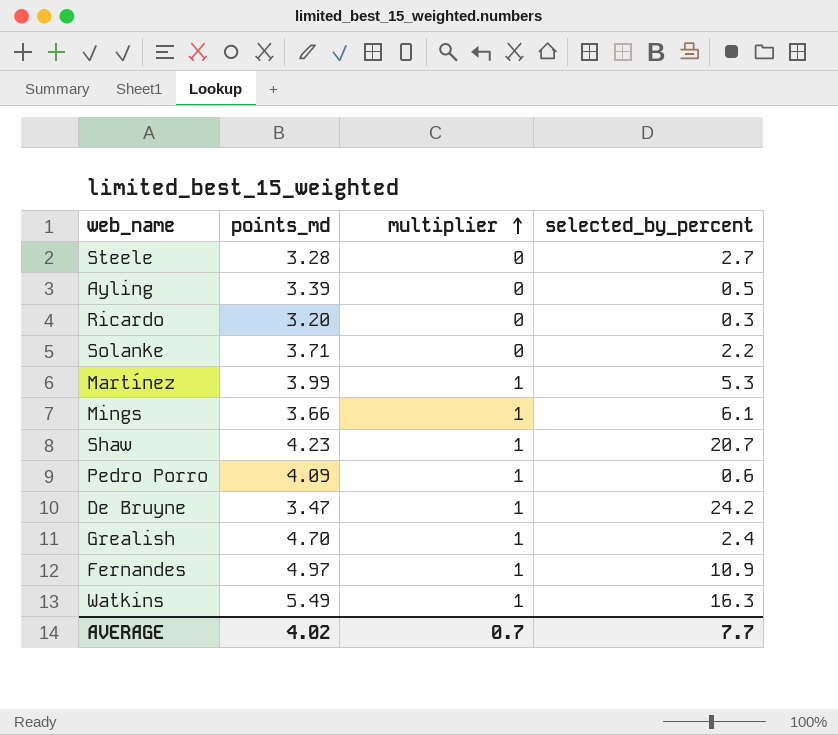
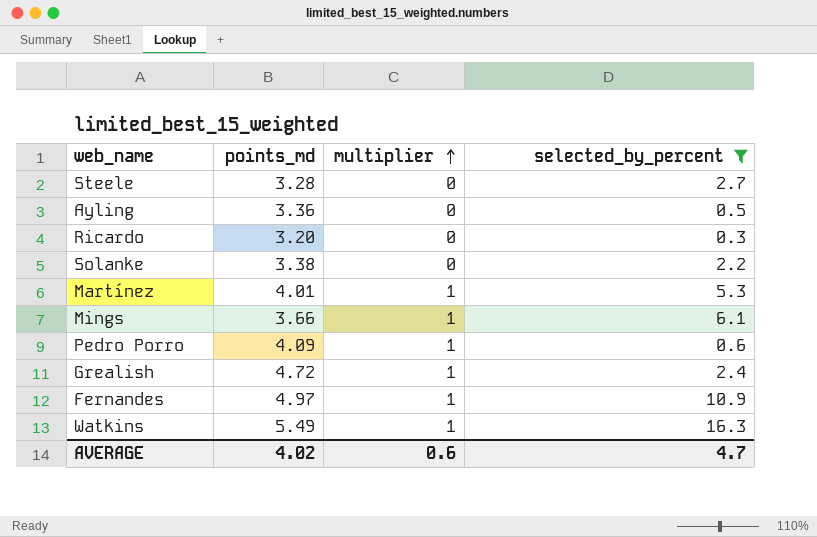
filter: none -> selected_by_percent <= 16.3
Ayling | points_md: 3.39 -> 3.36
Solanke | points_md: 3.71 -> 3.38
Martínez | points_md: 3.99 -> 4.01
Grealish | points_md: 4.70 -> 4.72
AVERAGE | multiplier: 0.7 -> 0.6
AVERAGE | selected_by_percent: 7.7 -> 4.7

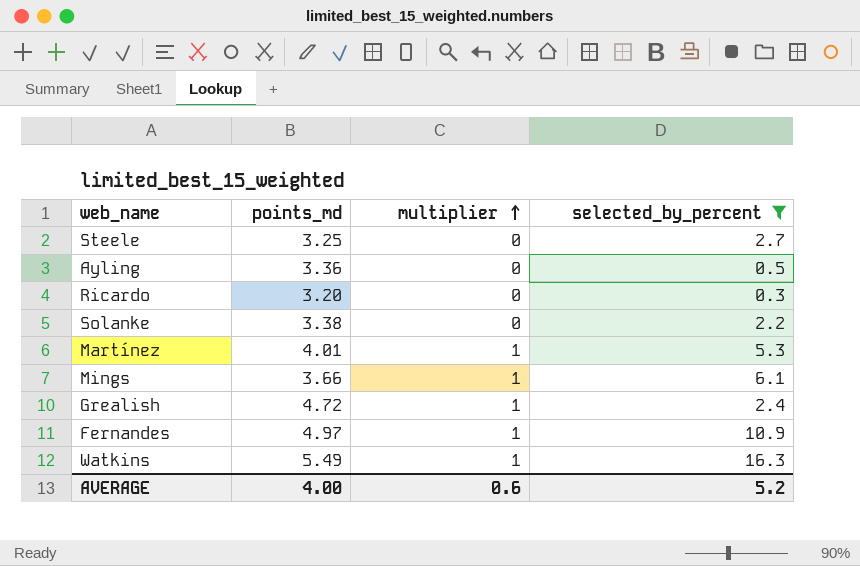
row Pedro Porro: 4.09 | 1 | 0.6 -> none
Steele | points_md: 3.28 -> 3.25
AVERAGE | points_md: 4.02 -> 4.00
AVERAGE | selected_by_percent: 4.7 -> 5.2

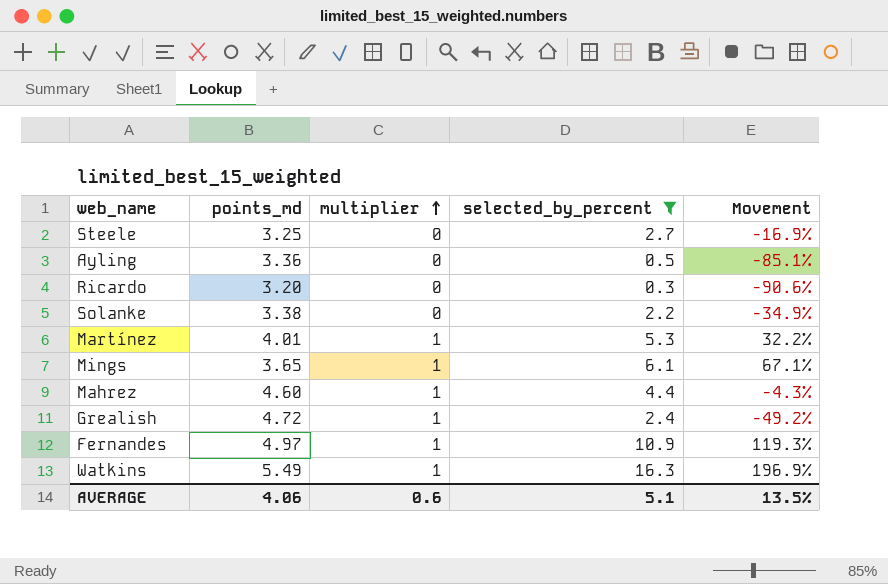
column Movement | formula: none -> ([selected_by_percent] - [points_md]) / [points_md]
Mings | points_md: 3.66 -> 3.65
row Mahrez: none -> 4.60 | 1 | 4.4 | -4.3%
AVERAGE | points_md: 4.00 -> 4.06
AVERAGE | selected_by_percent: 5.2 -> 5.1

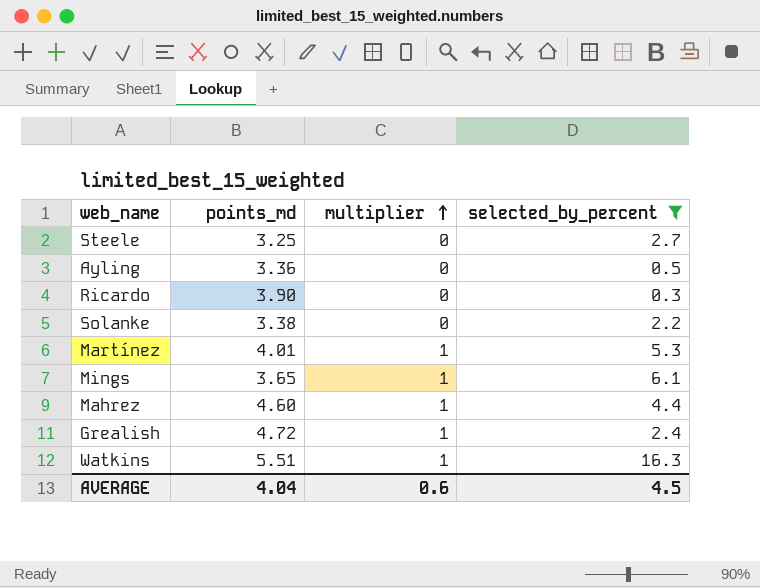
column Movement | formula: ([selected_by_percent] - [points_md]) / [points_md] -> none
row Fernandes: 4.97 | 1 | 10.9 | 119.3% -> none
Ricardo | points_md: 3.20 -> 3.90
Watkins | points_md: 5.49 -> 5.51
AVERAGE | points_md: 4.06 -> 4.04
AVERAGE | selected_by_percent: 5.1 -> 4.5

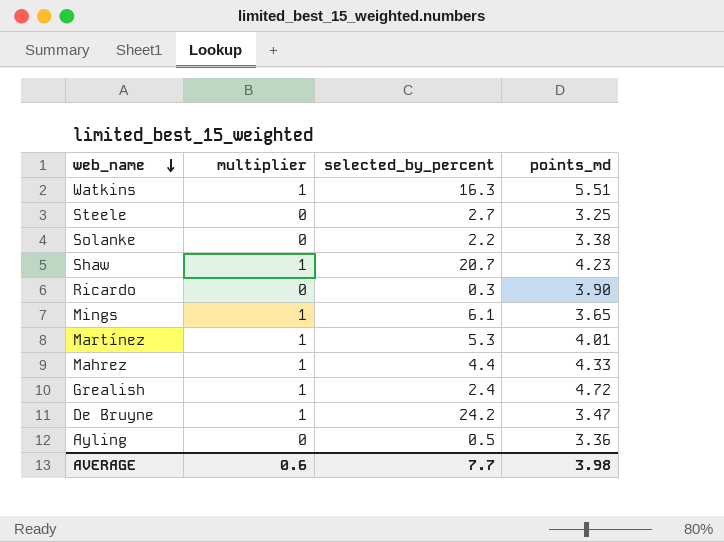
filter: selected_by_percent <= 16.3 -> none
row order: multiplier ascending -> web_name descending
column points_md | position: 2 -> 4
Mahrez | points_md: 4.60 -> 4.33
AVERAGE | selected_by_percent: 4.5 -> 7.7
AVERAGE | points_md: 4.04 -> 3.98

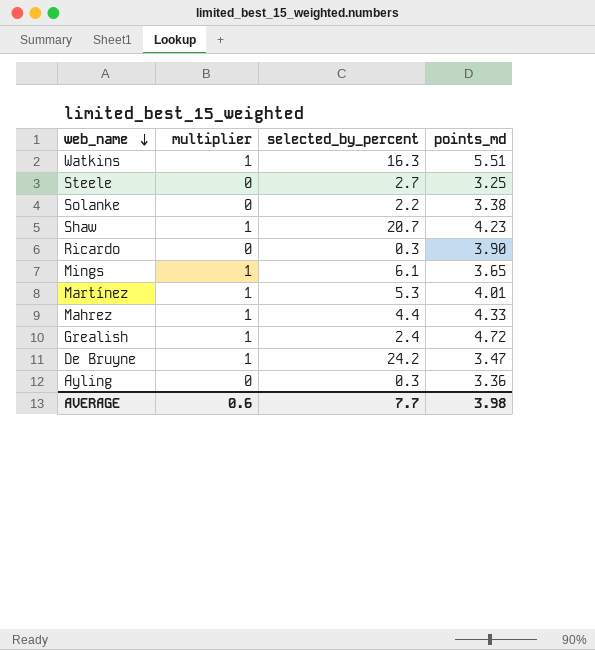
Ayling | selected_by_percent: 0.5 -> 0.3

